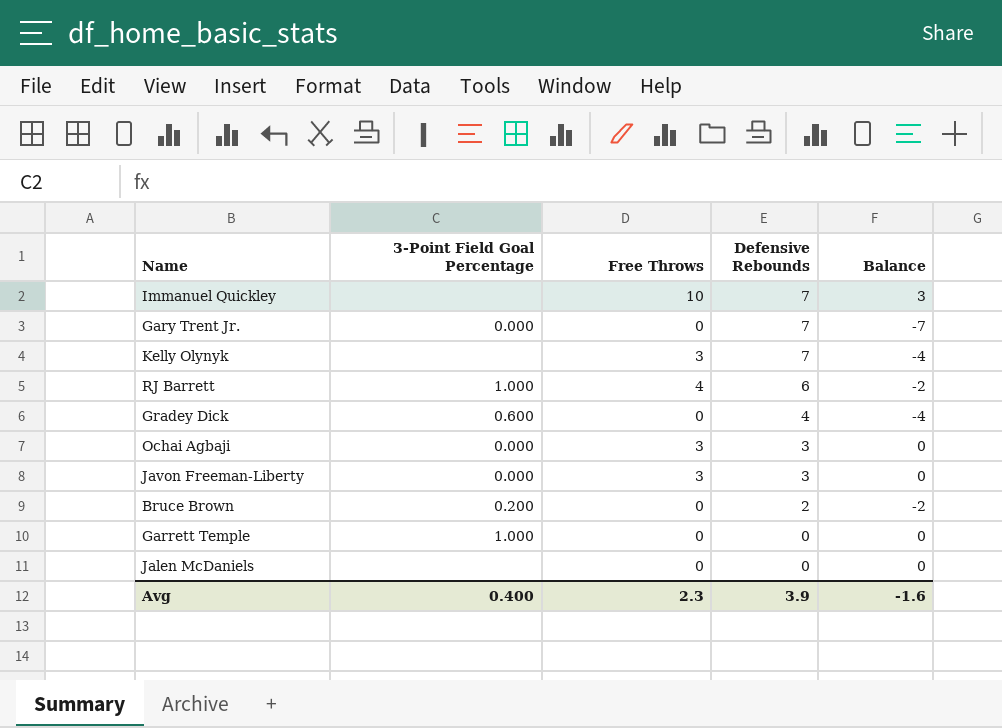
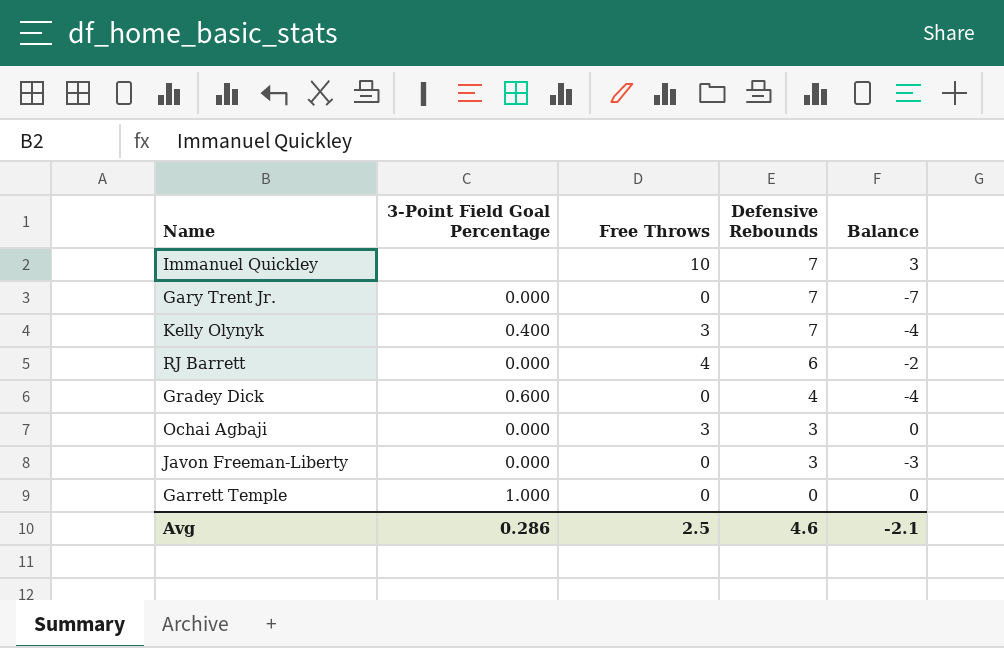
row Bruce Brown: 0.200 | 0 | 2 | -2 -> none
row Jalen McDaniels: none | 0 | 0 | 0 -> none
Kelly Olynyk | 3-Point Field Goal Percentage: none -> 0.400
RJ Barrett | 3-Point Field Goal Percentage: 1.000 -> 0.000
Javon Freeman-Liberty | Free Throws: 3 -> 0
Javon Freeman-Liberty | Balance: 0 -> -3
Avg | 3-Point Field Goal Percentage: 0.400 -> 0.286
Avg | Free Throws: 2.3 -> 2.5
Avg | Defensive Rebounds: 3.9 -> 4.6
Avg | Balance: -1.6 -> -2.1

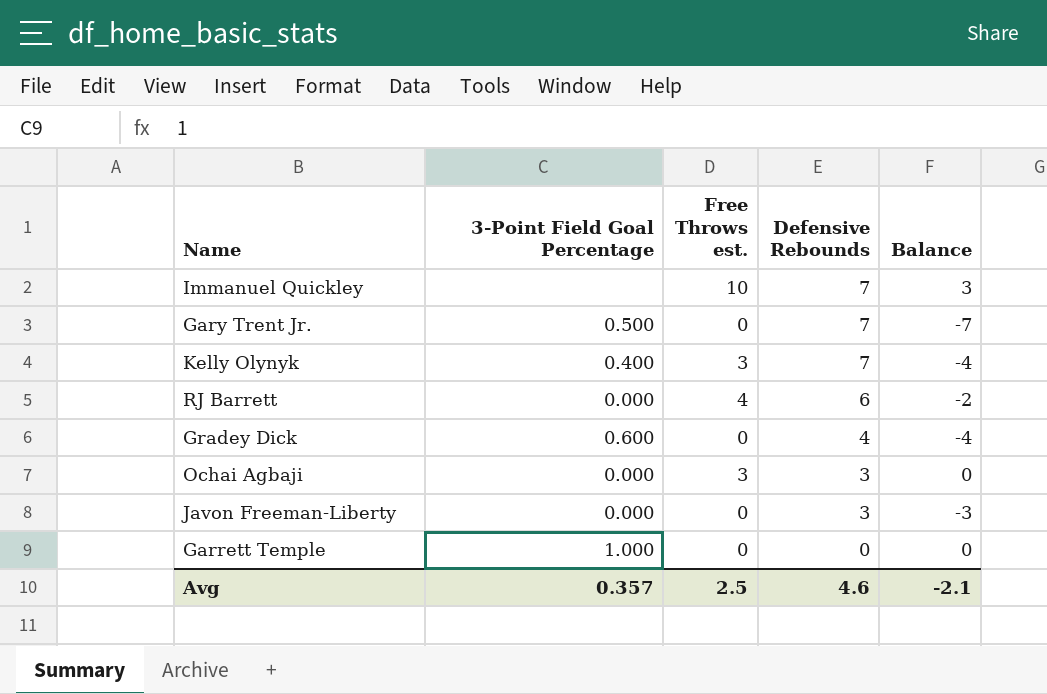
column name: Free Throws -> Free Throws est.
Gary Trent Jr. | 3-Point Field Goal Percentage: 0.000 -> 0.500
Avg | 3-Point Field Goal Percentage: 0.286 -> 0.357

